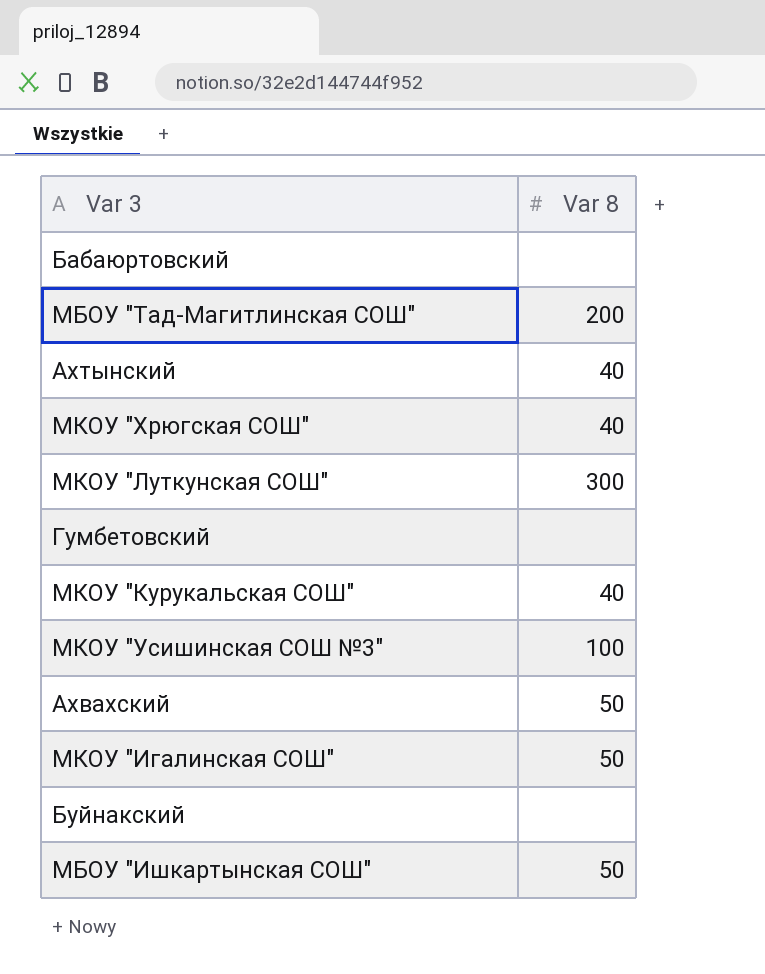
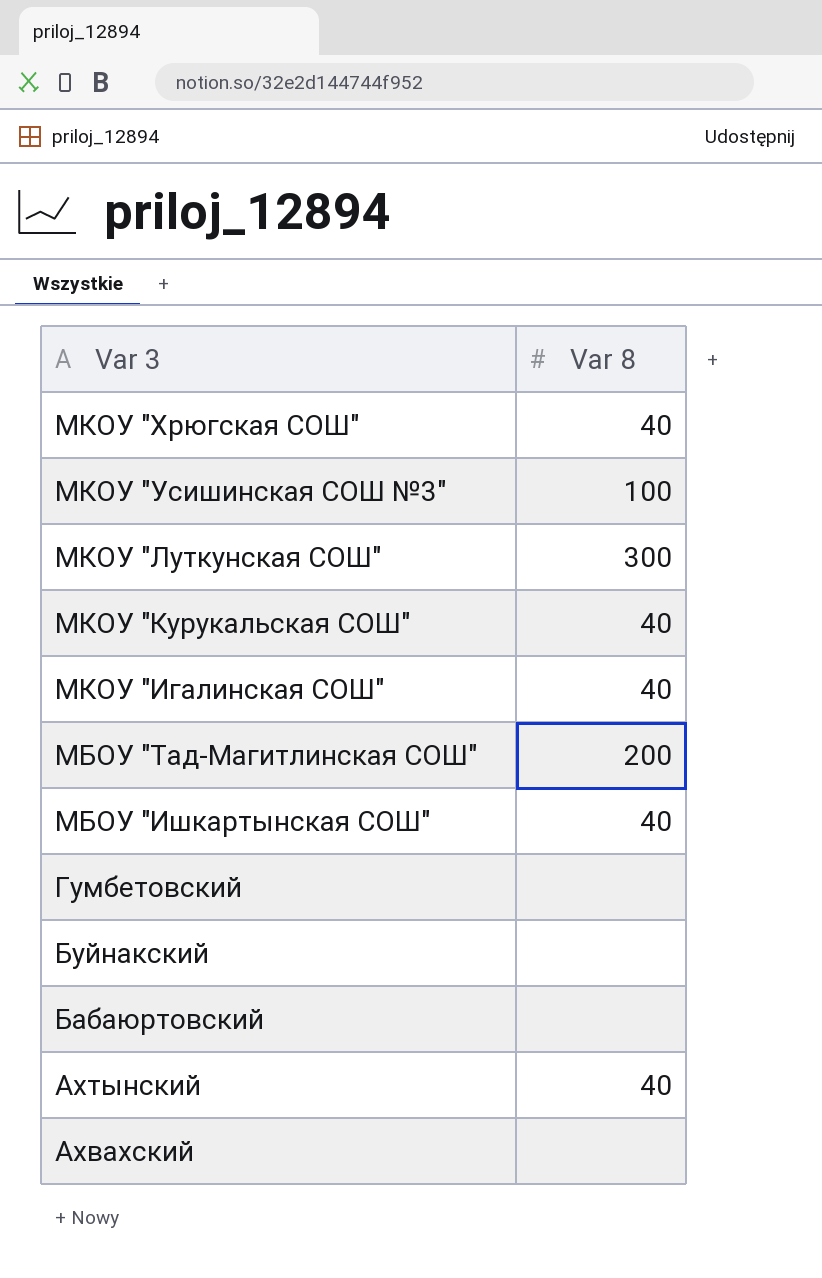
row order: none -> Var 3 descending
МКОУ "Игалинская СОШ" | Var 8: 50 -> 40
МБОУ "Ишкартынская СОШ" | Var 8: 50 -> 40
Ахвахский | Var 8: 50 -> none

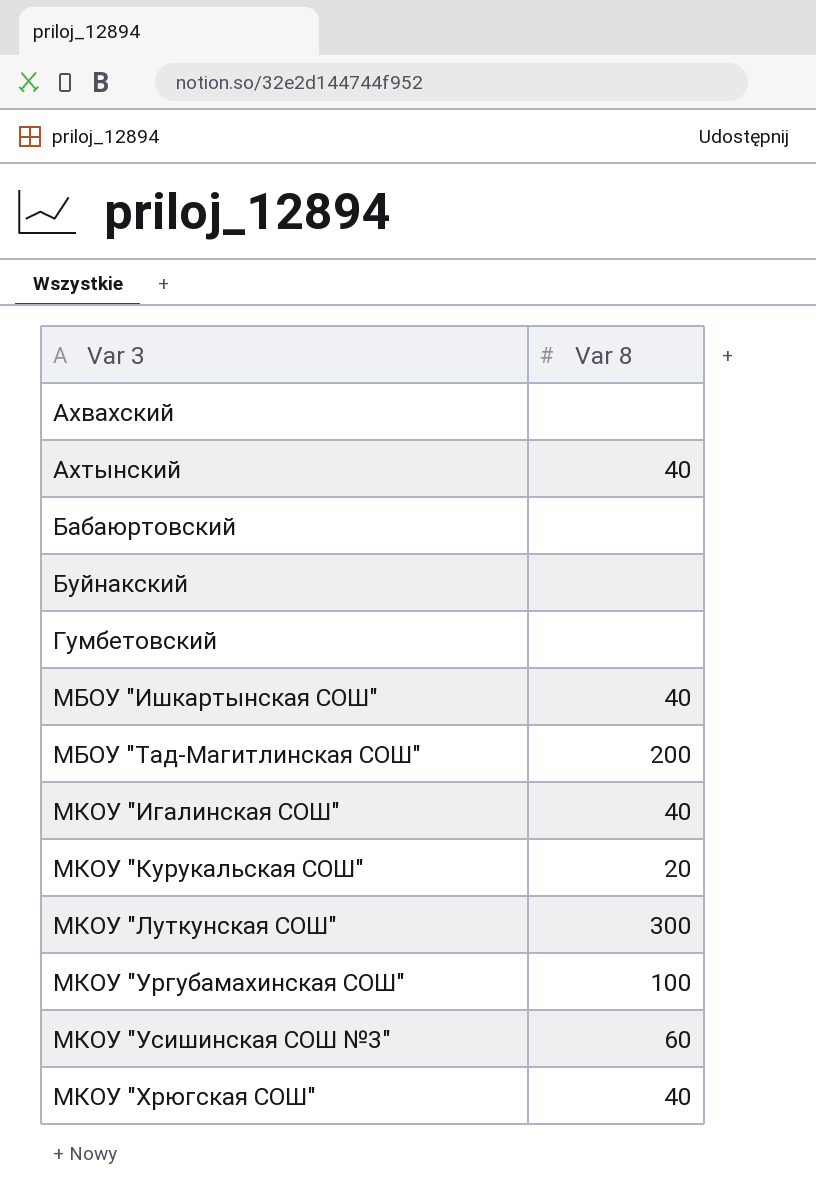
row order: Var 3 descending -> Var 3 ascending
МКОУ "Курукальская СОШ" | Var 8: 40 -> 20
row МКОУ "Ургубамахинская СОШ": none -> 100
МКОУ "Усишинская СОШ №3" | Var 8: 100 -> 60

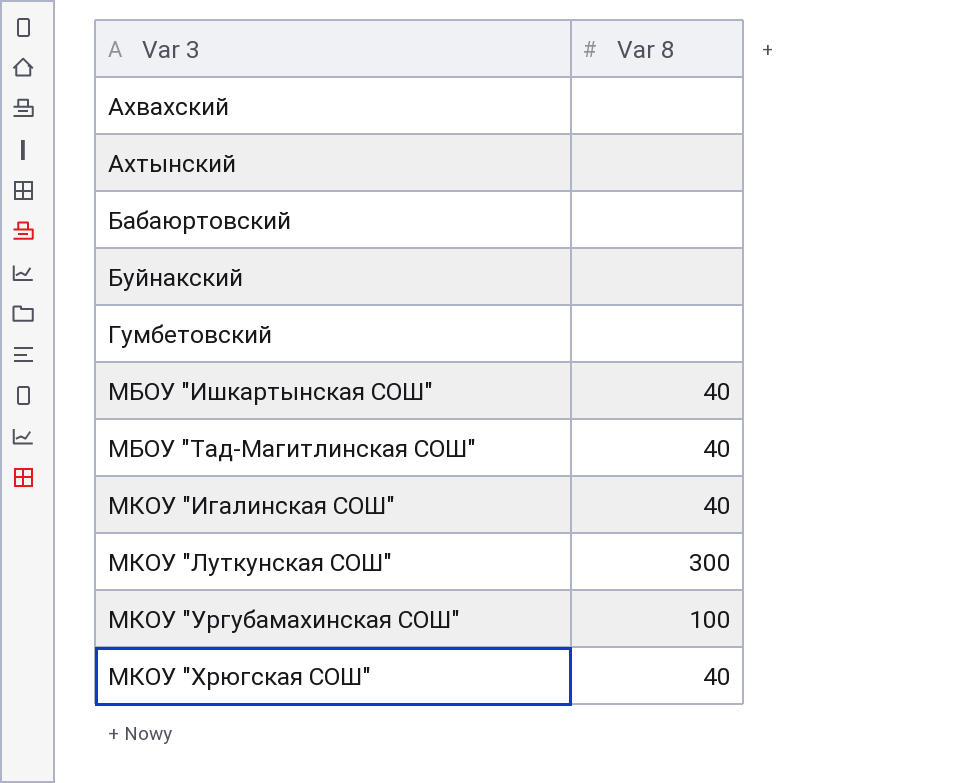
row МКОУ "Курукальская СОШ": 20 -> none
row МКОУ "Усишинская СОШ №3": 60 -> none
Ахтынский | Var 8: 40 -> none
МБОУ "Тад-Магитлинская СОШ" | Var 8: 200 -> 40

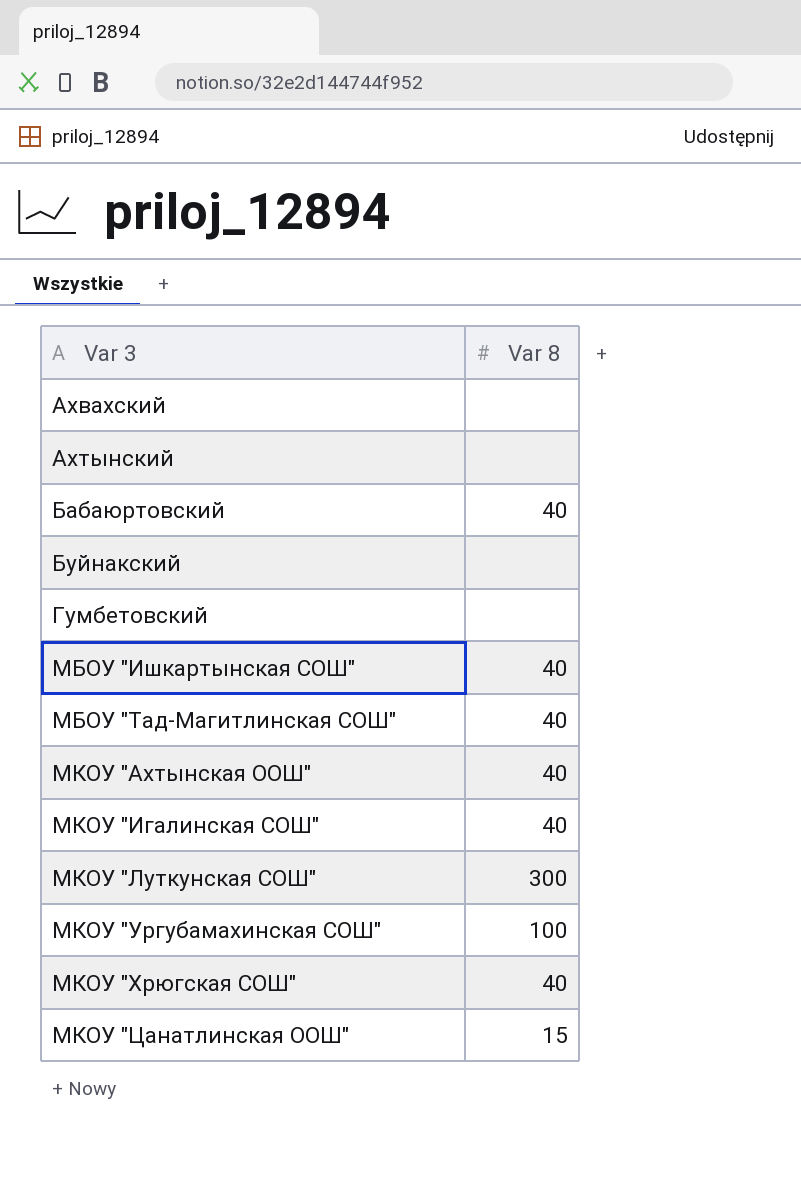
Бабаюртовский | Var 8: none -> 40
row МКОУ "Ахтынская ООШ": none -> 40
row МКОУ "Цанатлинская ООШ": none -> 15

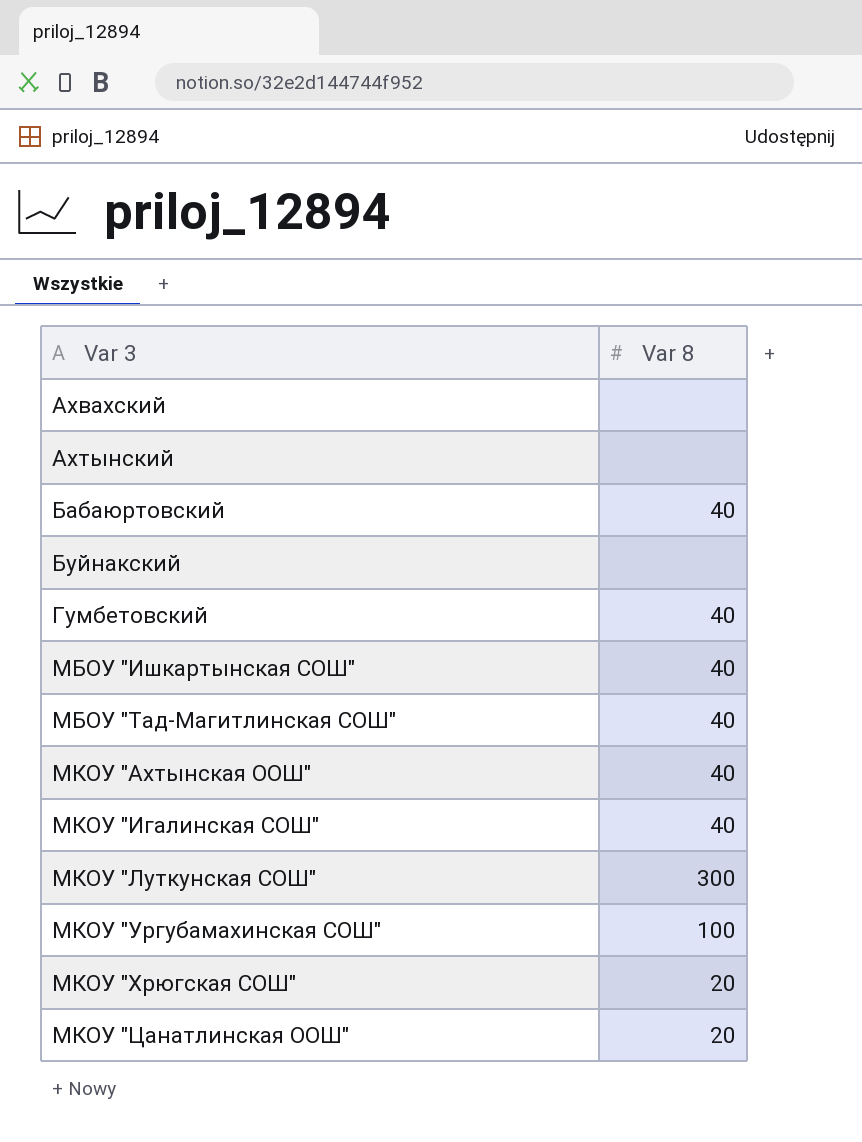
Гумбетовский | Var 8: none -> 40
МКОУ "Хрюгская СОШ" | Var 8: 40 -> 20
МКОУ "Цанатлинская ООШ" | Var 8: 15 -> 20

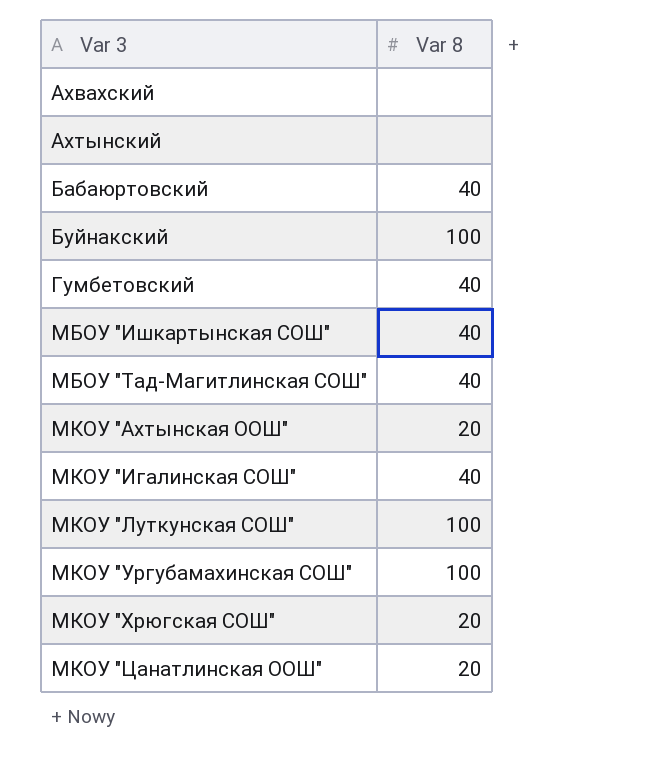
Буйнакский | Var 8: none -> 100
МКОУ "Ахтынская ООШ" | Var 8: 40 -> 20
МКОУ "Луткунская СОШ" | Var 8: 300 -> 100

